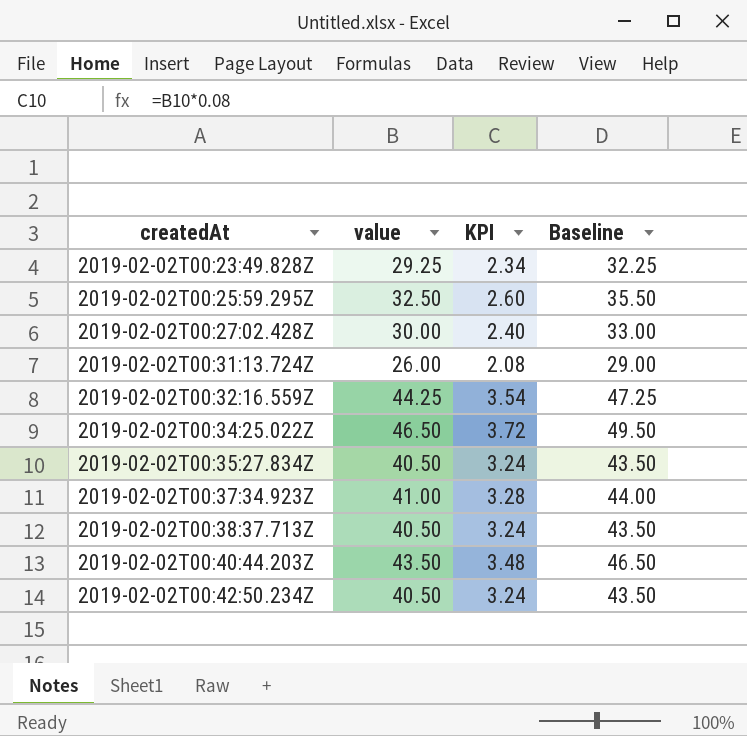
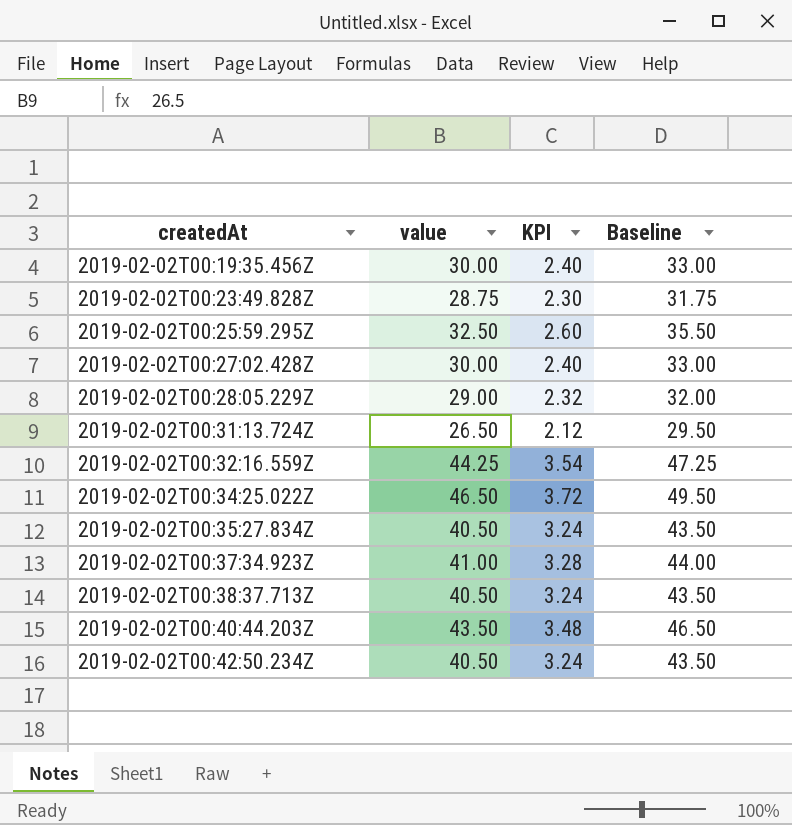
row 2019-02-02T00:19:35.456Z: none -> 30.00 | 2.40 | 33.00
2019-02-02T00:23:49.828Z | value: 29.25 -> 28.75
2019-02-02T00:23:49.828Z | KPI: 2.34 -> 2.30
2019-02-02T00:23:49.828Z | Baseline: 32.25 -> 31.75
row 2019-02-02T00:28:05.229Z: none -> 29.00 | 2.32 | 32.00
2019-02-02T00:31:13.724Z | value: 26.00 -> 26.50
2019-02-02T00:31:13.724Z | KPI: 2.08 -> 2.12
2019-02-02T00:31:13.724Z | Baseline: 29.00 -> 29.50

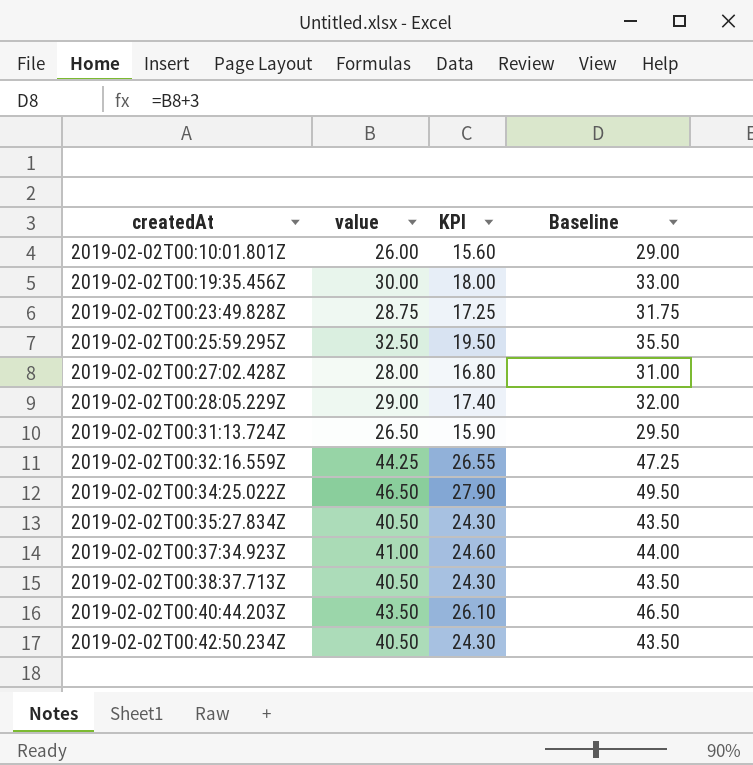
column KPI | formula: [value] * 0.08 -> [value] * 0.6
row 2019-02-02T00:10:01.801Z: none -> 26.00 | 15.60 | 29.00
2019-02-02T00:27:02.428Z | value: 30.00 -> 28.00
2019-02-02T00:27:02.428Z | Baseline: 33.00 -> 31.00

